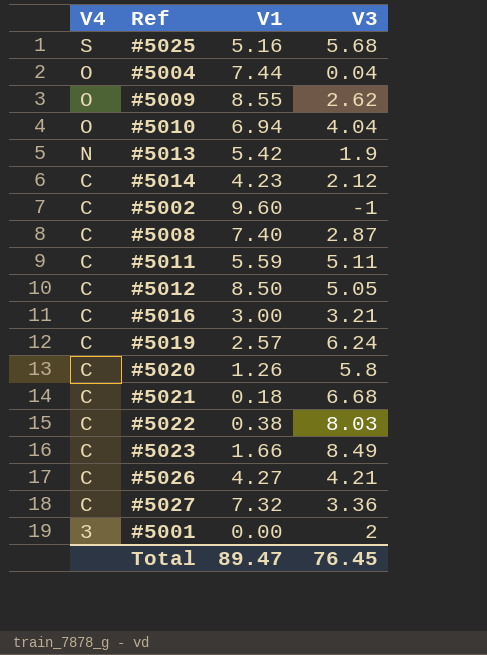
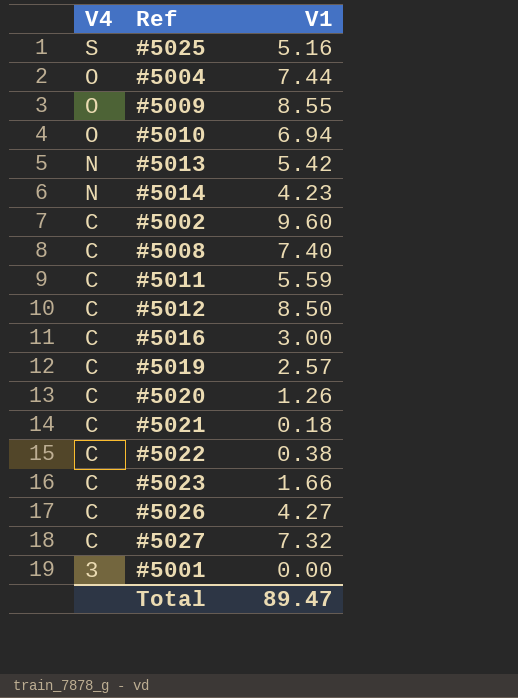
column V3 | position: 4 -> none
#5014 | V4: C -> N

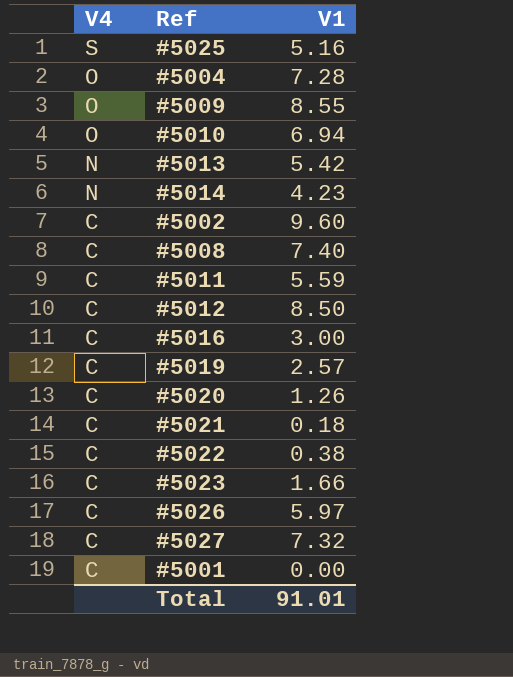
#5004 | V1: 7.44 -> 7.28
#5026 | V1: 4.27 -> 5.97
#5001 | V4: 3 -> C
Total | V1: 89.47 -> 91.01

